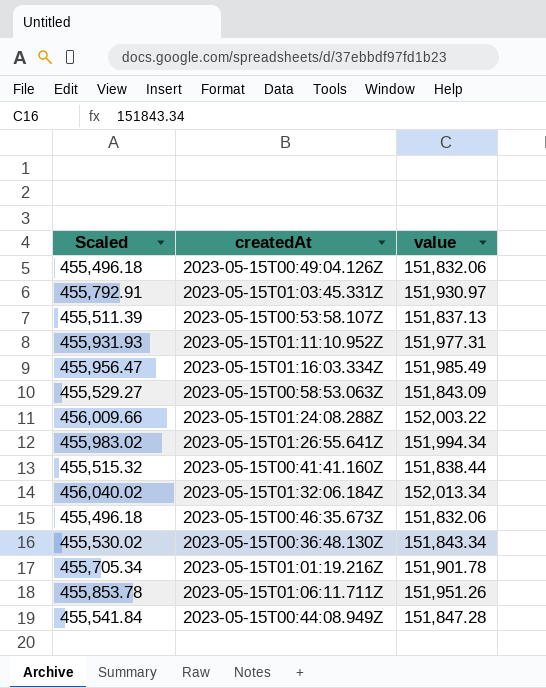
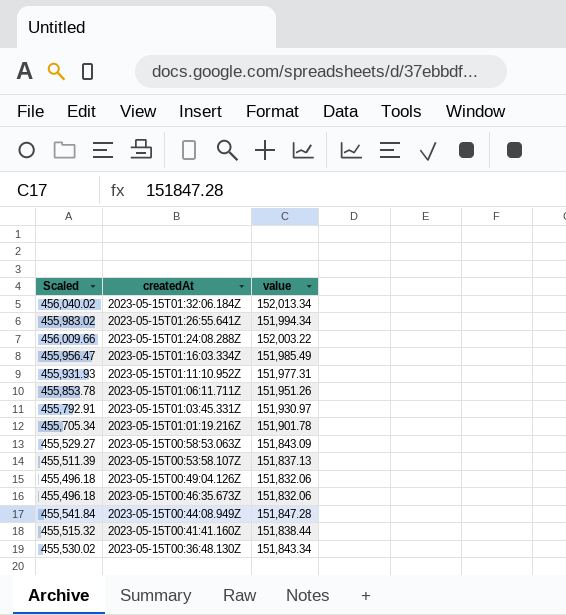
row order: none -> createdAt descending

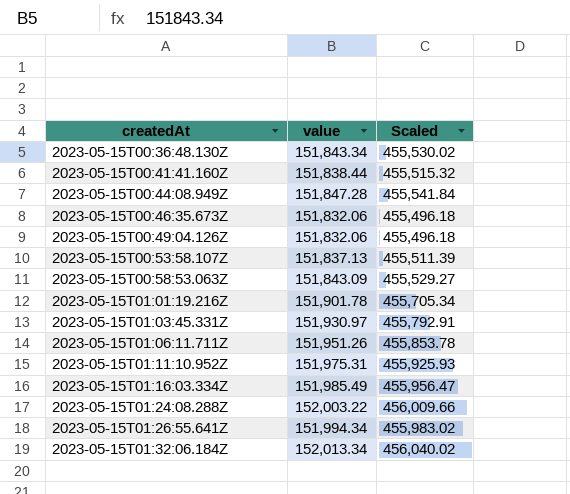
row order: createdAt descending -> createdAt ascending
column Scaled | position: 1 -> 3
2023-05-15T01:11:10.952Z | value: 151,977.31 -> 151,975.31
2023-05-15T01:11:10.952Z | Scaled: 455,931.93 -> 455,925.93

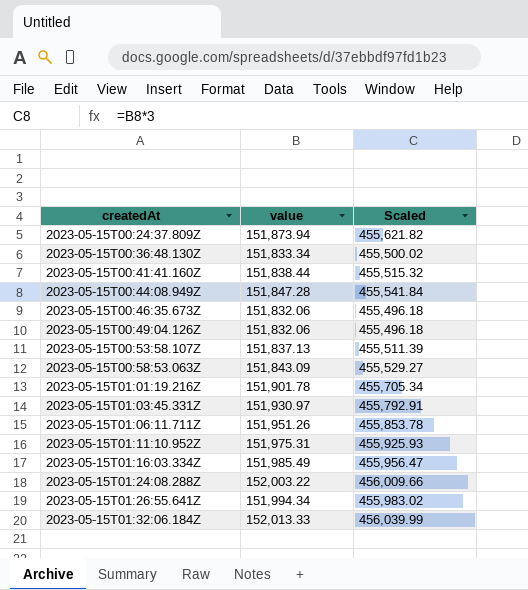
row 2023-05-15T00:24:37.809Z: none -> 151,873.94 | 455,621.82
2023-05-15T00:36:48.130Z | value: 151,843.34 -> 151,833.34
2023-05-15T00:36:48.130Z | Scaled: 455,530.02 -> 455,500.02
2023-05-15T01:32:06.184Z | value: 152,013.34 -> 152,013.33
2023-05-15T01:32:06.184Z | Scaled: 456,040.02 -> 456,039.99

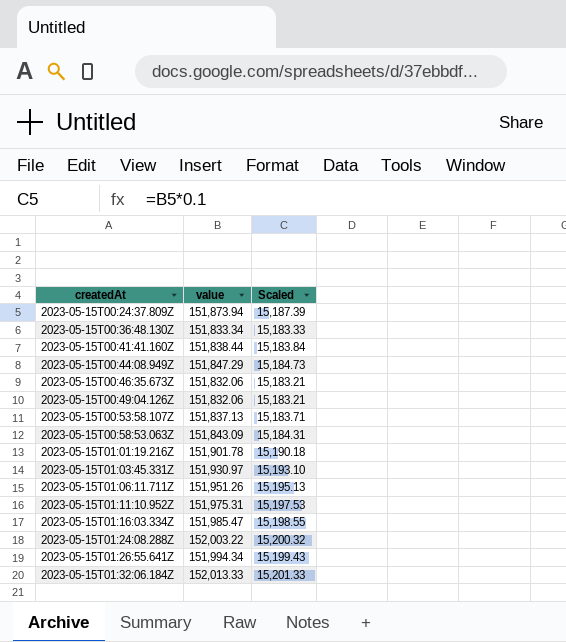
column Scaled | formula: [value] * 3 -> [value] * 0.1
2023-05-15T00:44:08.949Z | value: 151,847.28 -> 151,847.29
2023-05-15T01:16:03.334Z | value: 151,985.49 -> 151,985.47

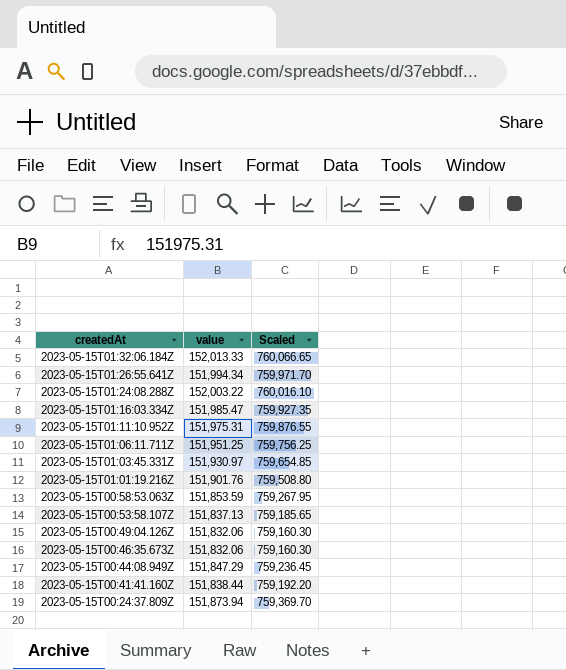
row order: createdAt ascending -> createdAt descending
column Scaled | formula: [value] * 0.1 -> [value] * 5
row 2023-05-15T00:36:48.130Z: 151,833.34 | 15,183.33 -> none
2023-05-15T01:06:11.711Z | value: 151,951.26 -> 151,951.25
2023-05-15T01:01:19.216Z | value: 151,901.78 -> 151,901.76
2023-05-15T00:58:53.063Z | value: 151,843.09 -> 151,853.59

